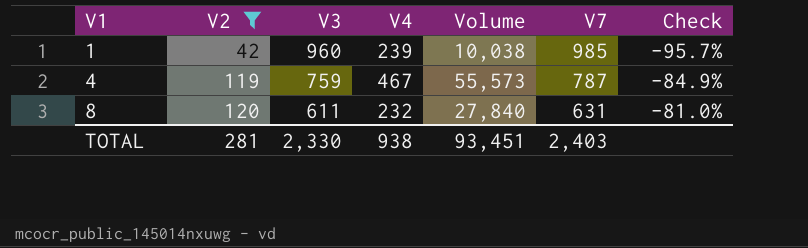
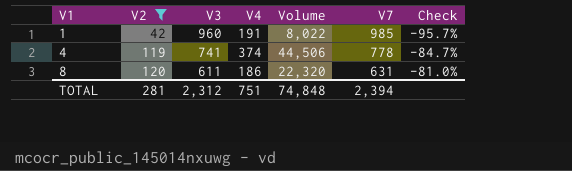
1 | V4: 239 -> 191
1 | Volume: 10,038 -> 8,022
4 | V3: 759 -> 741
4 | V4: 467 -> 374
4 | Volume: 55,573 -> 44,506
4 | V7: 787 -> 778
4 | Check: -84.9% -> -84.7%
8 | V4: 232 -> 186
8 | Volume: 27,840 -> 22,320
TOTAL | V3: 2,330 -> 2,312
TOTAL | V4: 938 -> 751
TOTAL | Volume: 93,451 -> 74,848
TOTAL | V7: 2,403 -> 2,394

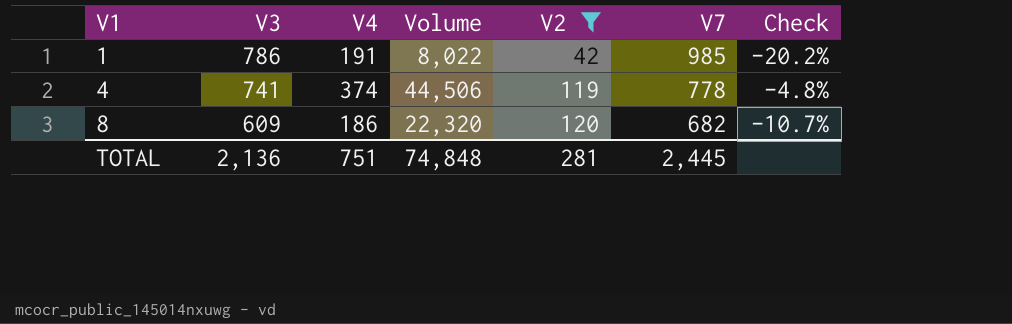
column V2 | position: 2 -> 5
column Check | formula: ([V2] - [V7]) / [V7] -> ([V3] - [V7]) / [V7]
1 | V3: 960 -> 786
8 | V3: 611 -> 609
8 | V7: 631 -> 682
TOTAL | V3: 2,312 -> 2,136
TOTAL | V7: 2,394 -> 2,445

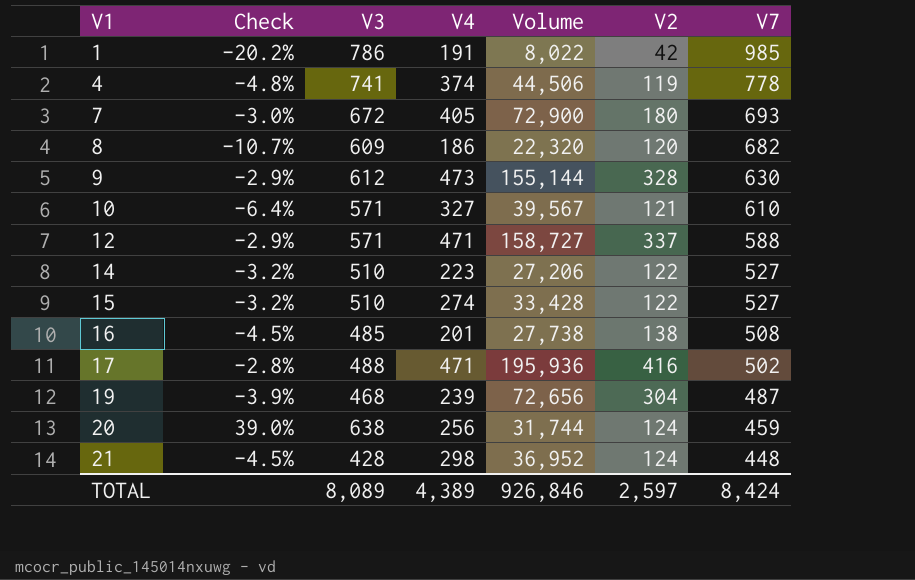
filter: V2 <= 120 -> none
column Check | position: 7 -> 2
TOTAL | V3: 2,136 -> 8,089
TOTAL | V4: 751 -> 4,389
TOTAL | Volume: 74,848 -> 926,846
TOTAL | V2: 281 -> 2,597
TOTAL | V7: 2,445 -> 8,424

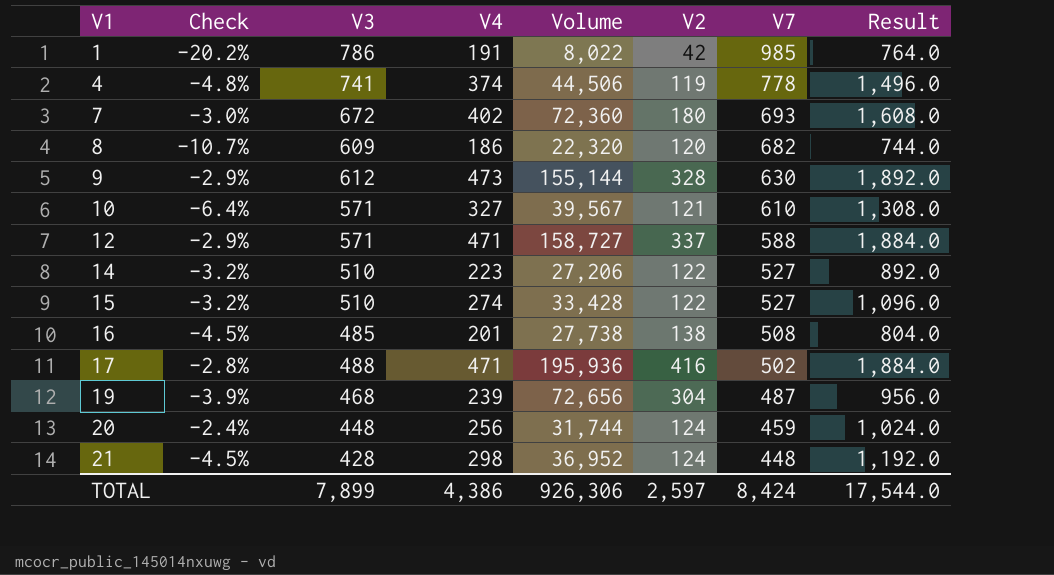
column Result | formula: none -> [V4] * 4
7 | V4: 405 -> 402
7 | Volume: 72,900 -> 72,360
20 | Check: 39.0% -> -2.4%
20 | V3: 638 -> 448
TOTAL | V3: 8,089 -> 7,899
TOTAL | V4: 4,389 -> 4,386
TOTAL | Volume: 926,846 -> 926,306

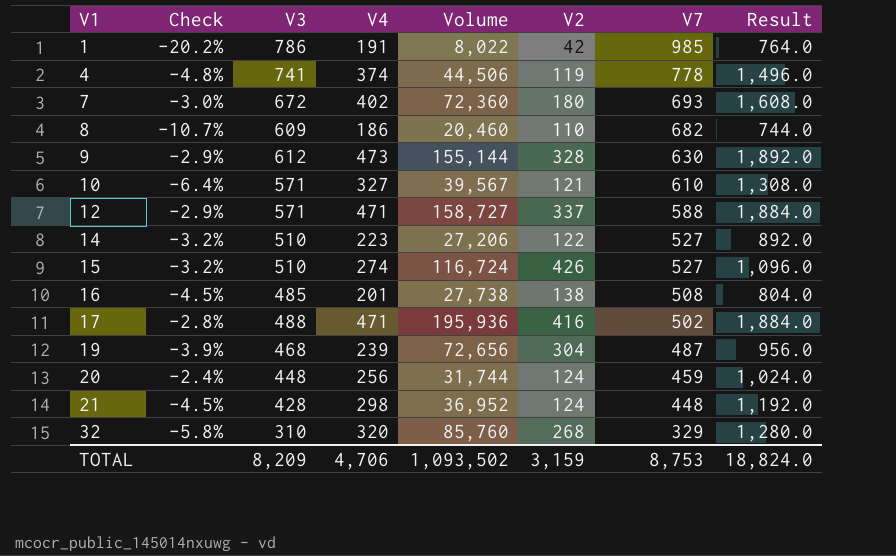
8 | Volume: 22,320 -> 20,460
8 | V2: 120 -> 110
15 | Volume: 33,428 -> 116,724
15 | V2: 122 -> 426
row 32: none -> -5.8% | 310 | 320 | 85,760 | 268 | 329 | 1,280.0
TOTAL | V3: 7,899 -> 8,209
TOTAL | V4: 4,386 -> 4,706
TOTAL | Volume: 926,306 -> 1,093,502
TOTAL | V2: 2,597 -> 3,159
TOTAL | V7: 8,424 -> 8,753
TOTAL | Result: 17,544.0 -> 18,824.0

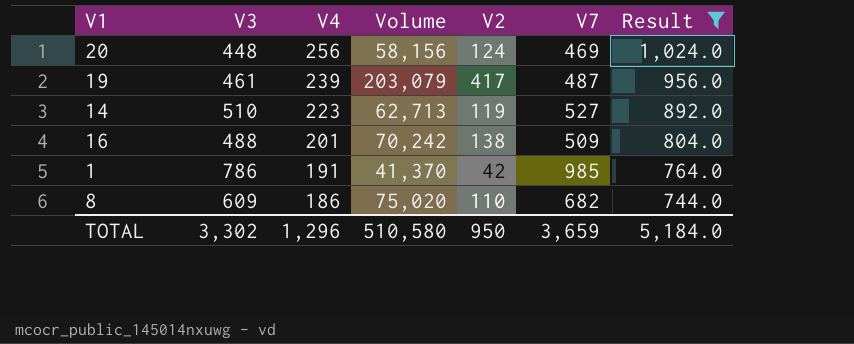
filter: none -> Result <= 1,024.0
row order: V1 ascending -> V4 descending
column Check | formula: ([V3] - [V7]) / [V7] -> none
column Volume | formula: [V4] * [V2] -> [V2] * [V7]
20 | V7: 459 -> 469
19 | V3: 468 -> 461
19 | V2: 304 -> 417
14 | V2: 122 -> 119
16 | V3: 485 -> 488
16 | V7: 508 -> 509
TOTAL | V3: 8,209 -> 3,302
TOTAL | V4: 4,706 -> 1,296
TOTAL | Volume: 1,093,502 -> 510,580
TOTAL | V2: 3,159 -> 950
TOTAL | V7: 8,753 -> 3,659
TOTAL | Result: 18,824.0 -> 5,184.0

